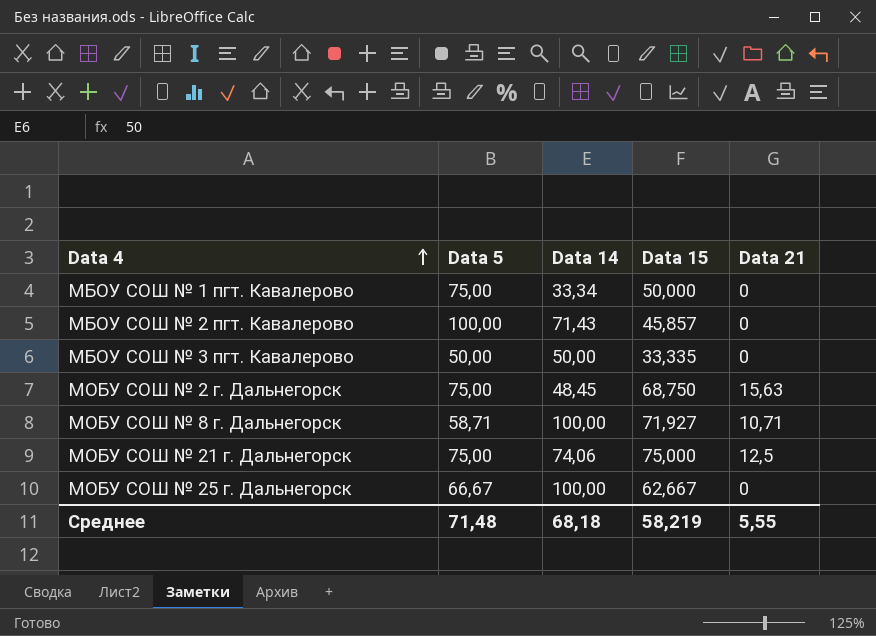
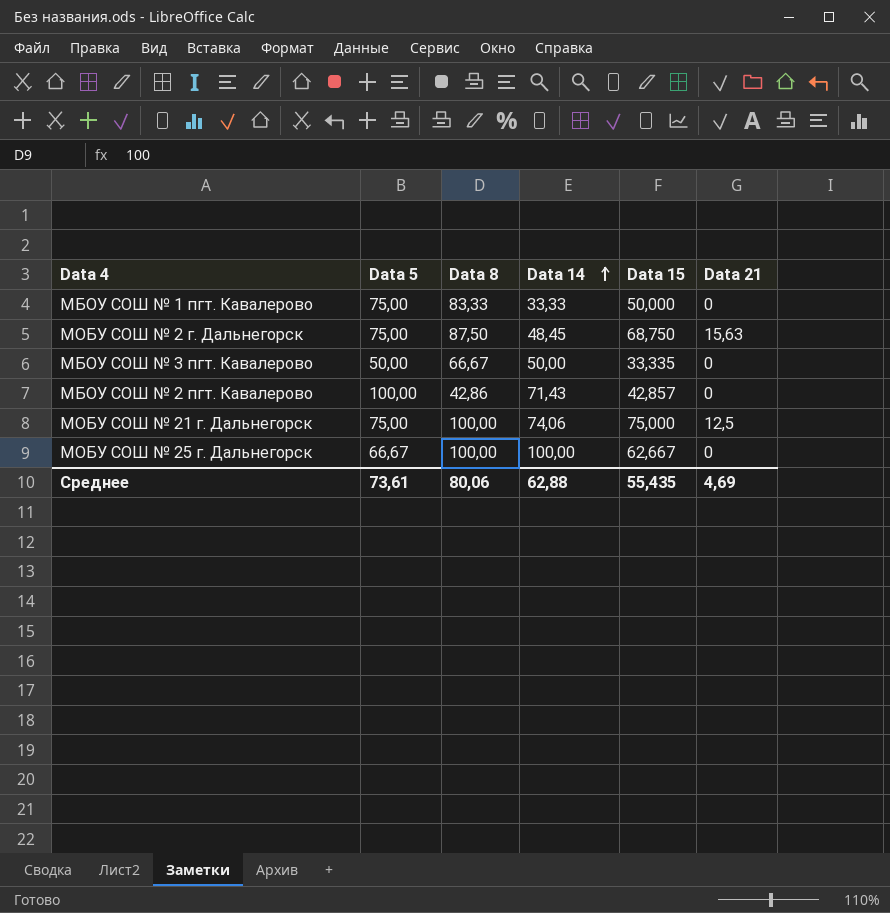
row order: Data 4 ascending -> Data 14 ascending
column Data 8 | position: none -> 3
row МОБУ СОШ № 8 г. Дальнегорск: 58,71 | 100,00 | 71,927 | 10,71 -> none
МБОУ СОШ № 1 пгт. Кавалерово | Data 14: 33,34 -> 33,33
МБОУ СОШ № 2 пгт. Кавалерово | Data 15: 45,857 -> 42,857
Среднее | Data 5: 71,48 -> 73,61
Среднее | Data 14: 68,18 -> 62,88
Среднее | Data 15: 58,219 -> 55,435
Среднее | Data 21: 5,55 -> 4,69

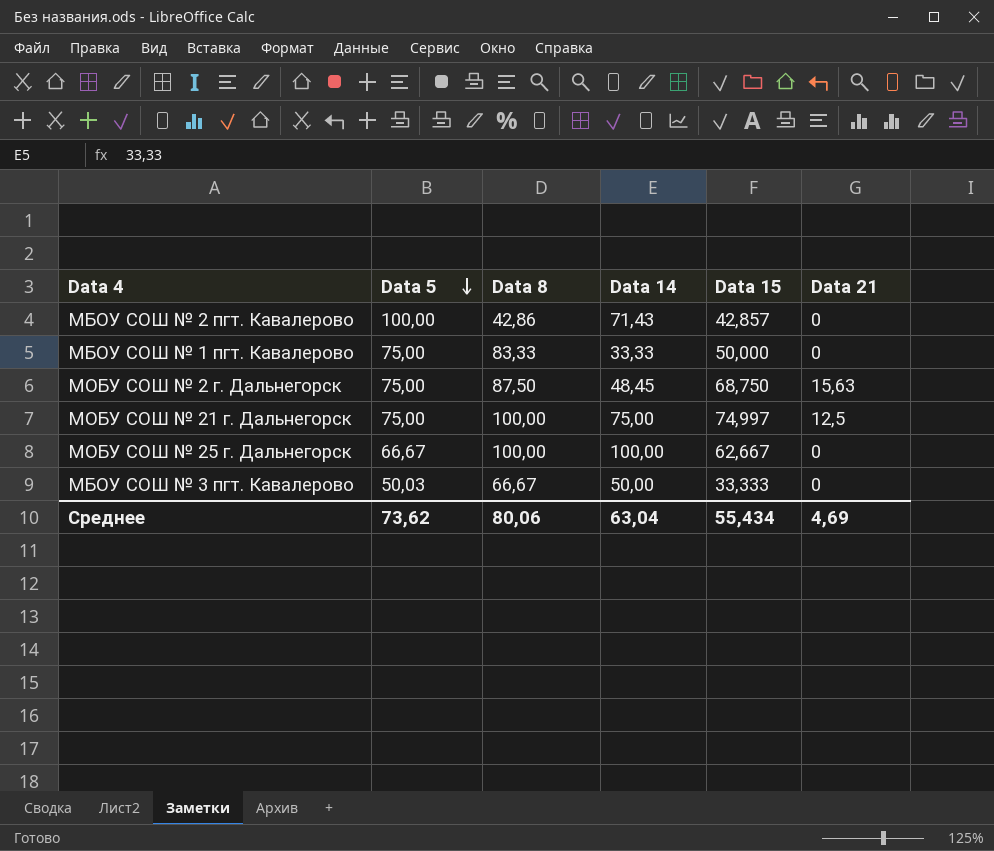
row order: Data 14 ascending -> Data 5 descending
МОБУ СОШ № 21 г. Дальнегорск | Data 14: 74,06 -> 75,00
МОБУ СОШ № 21 г. Дальнегорск | Data 15: 75,000 -> 74,997
МБОУ СОШ № 3 пгт. Кавалерово | Data 5: 50,00 -> 50,03
МБОУ СОШ № 3 пгт. Кавалерово | Data 15: 33,335 -> 33,333
Среднее | Data 5: 73,61 -> 73,62
Среднее | Data 14: 62,88 -> 63,04
Среднее | Data 15: 55,435 -> 55,434

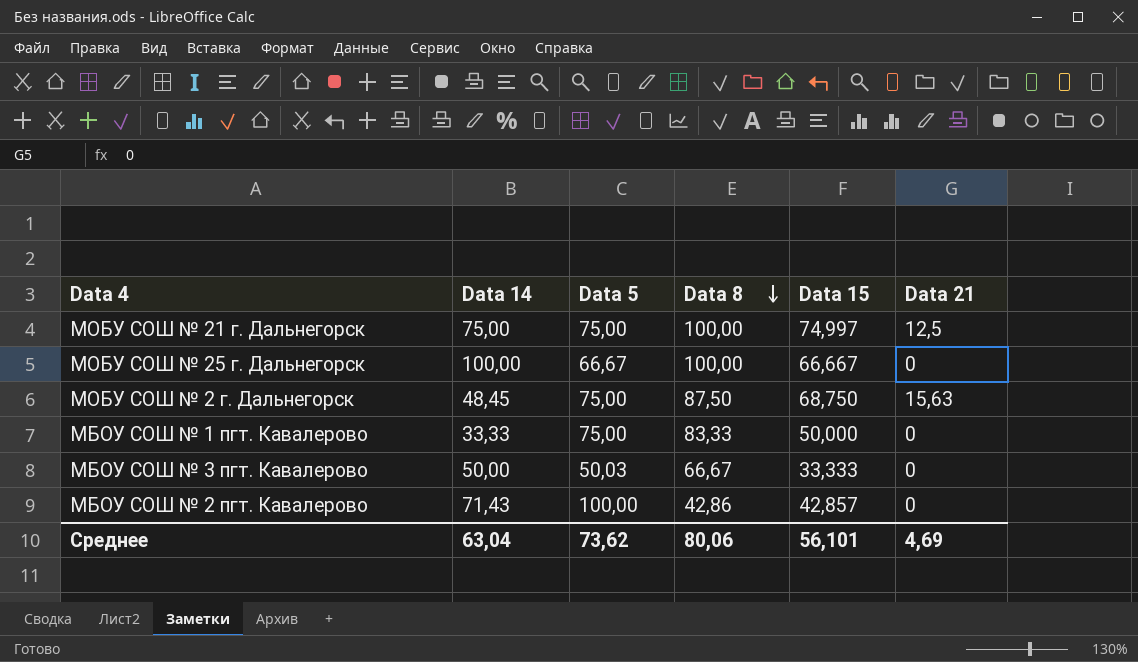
row order: Data 5 descending -> Data 8 descending
column Data 14 | position: 4 -> 2
МОБУ СОШ № 25 г. Дальнегорск | Data 15: 62,667 -> 66,667
Среднее | Data 15: 55,434 -> 56,101

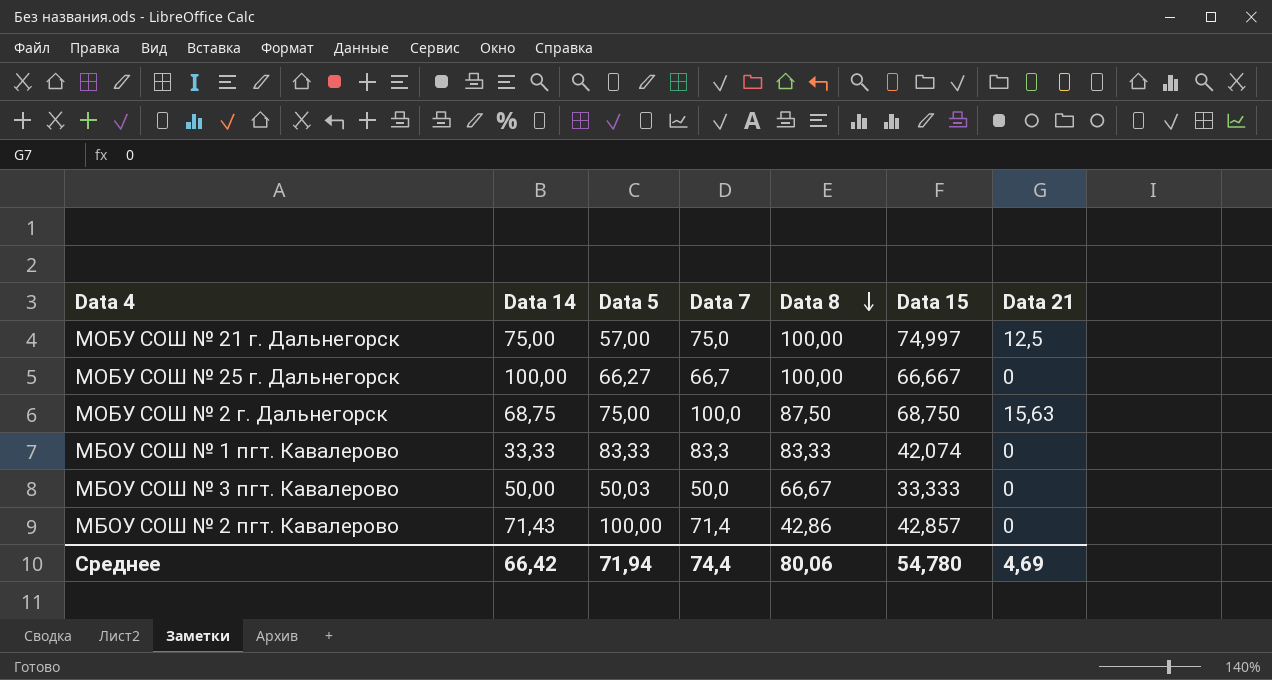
column Data 7 | position: none -> 4
МОБУ СОШ № 21 г. Дальнегорск | Data 5: 75,00 -> 57,00
МОБУ СОШ № 25 г. Дальнегорск | Data 5: 66,67 -> 66,27
МОБУ СОШ № 2 г. Дальнегорск | Data 14: 48,45 -> 68,75
МБОУ СОШ № 1 пгт. Кавалерово | Data 5: 75,00 -> 83,33
МБОУ СОШ № 1 пгт. Кавалерово | Data 15: 50,000 -> 42,074
Среднее | Data 14: 63,04 -> 66,42
Среднее | Data 5: 73,62 -> 71,94
Среднее | Data 15: 56,101 -> 54,780

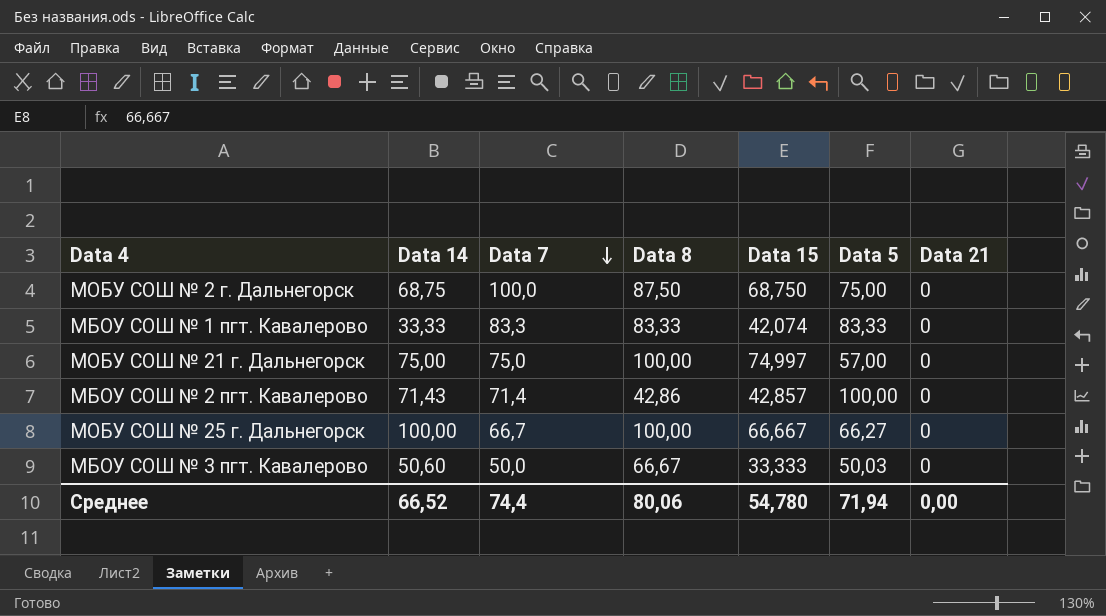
row order: Data 8 descending -> Data 7 descending
column Data 5 | position: 3 -> 6
МОБУ СОШ № 2 г. Дальнегорск | Data 21: 15,63 -> 0
МОБУ СОШ № 21 г. Дальнегорск | Data 21: 12,5 -> 0
МБОУ СОШ № 3 пгт. Кавалерово | Data 14: 50,00 -> 50,60
Среднее | Data 14: 66,42 -> 66,52
Среднее | Data 21: 4,69 -> 0,00

